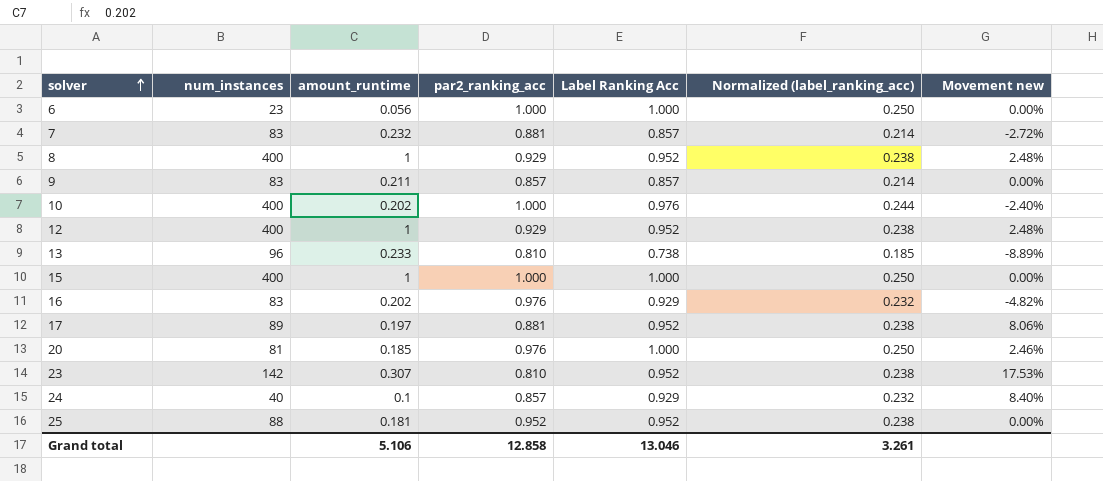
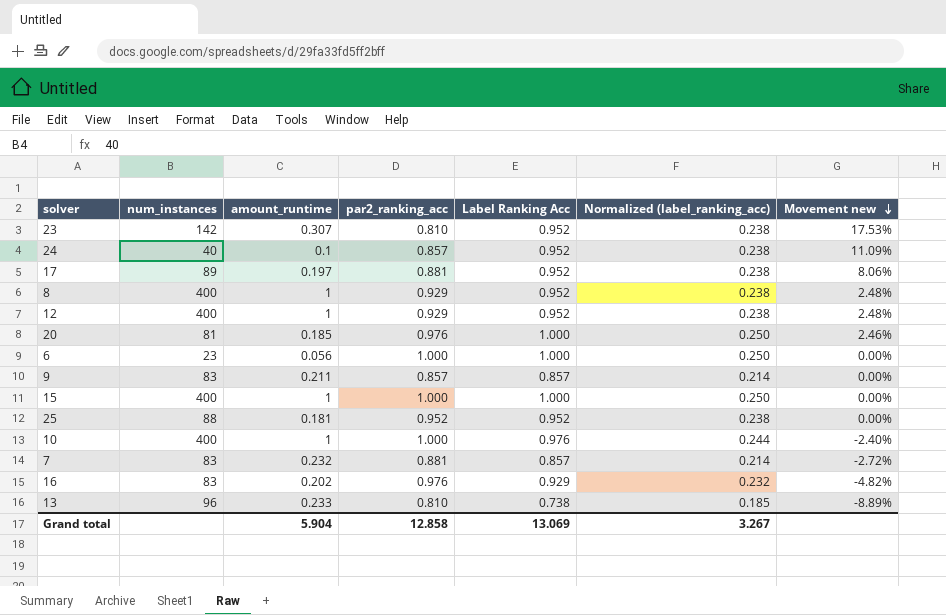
row order: solver ascending -> Movement new descending
24 | Label Ranking Acc: 0.929 -> 0.952
24 | Normalized (label_ranking_acc): 0.232 -> 0.238
24 | Movement new: 8.40% -> 11.09%
10 | amount_runtime: 0.202 -> 1
Grand total | amount_runtime: 5.106 -> 5.904
Grand total | Label Ranking Acc: 13.046 -> 13.069
Grand total | Normalized (label_ranking_acc): 3.261 -> 3.267

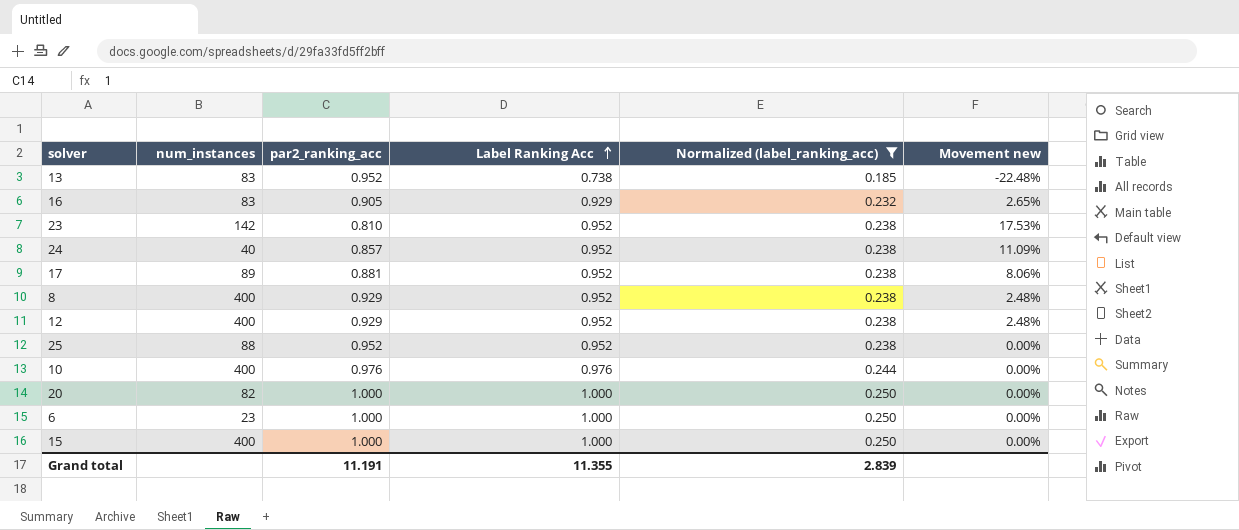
filter: none -> Normalized (label_ranking_acc) != 0.214
row order: Movement new descending -> Label Ranking Acc ascending
column amount_runtime | position: 3 -> none
13 | num_instances: 96 -> 83
13 | par2_ranking_acc: 0.810 -> 0.952
13 | Movement new: -8.89% -> -22.48%
16 | par2_ranking_acc: 0.976 -> 0.905
16 | Movement new: -4.82% -> 2.65%
10 | par2_ranking_acc: 1.000 -> 0.976
10 | Movement new: -2.40% -> 0.00%
20 | num_instances: 81 -> 82
20 | par2_ranking_acc: 0.976 -> 1.000
20 | Movement new: 2.46% -> 0.00%
Grand total | par2_ranking_acc: 12.858 -> 11.191
Grand total | Label Ranking Acc: 13.069 -> 11.355
Grand total | Normalized (label_ranking_acc): 3.267 -> 2.839

